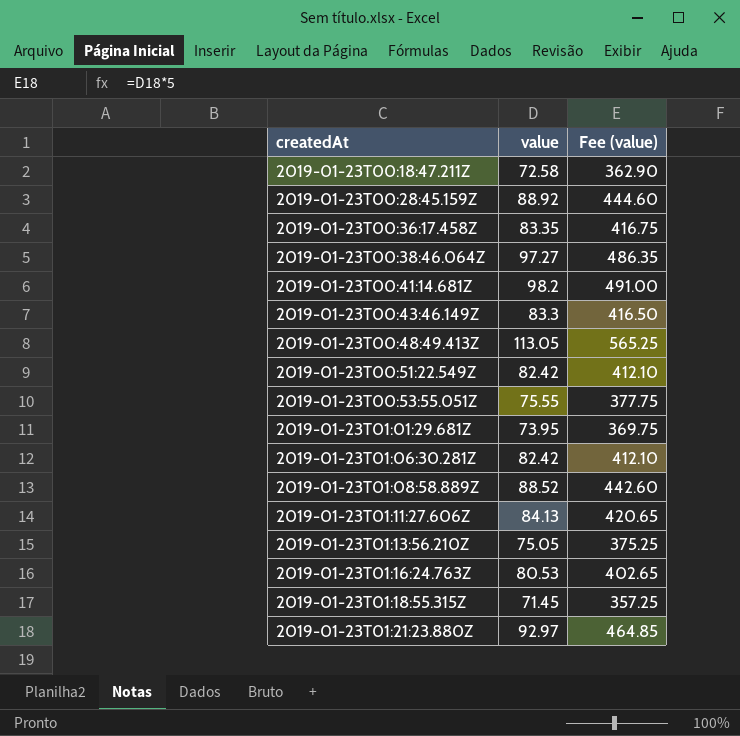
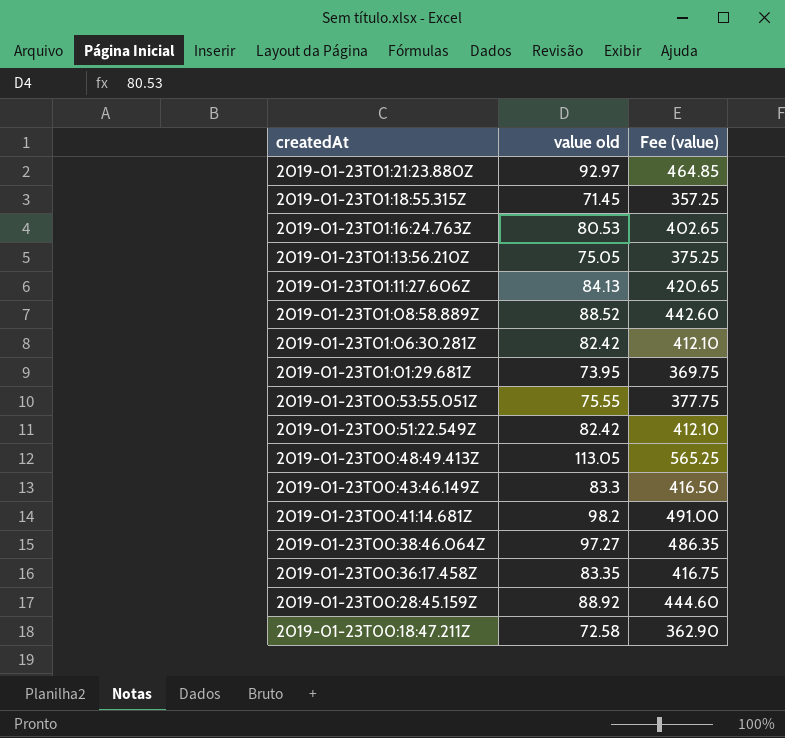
row order: createdAt ascending -> createdAt descending
column name: value -> value old

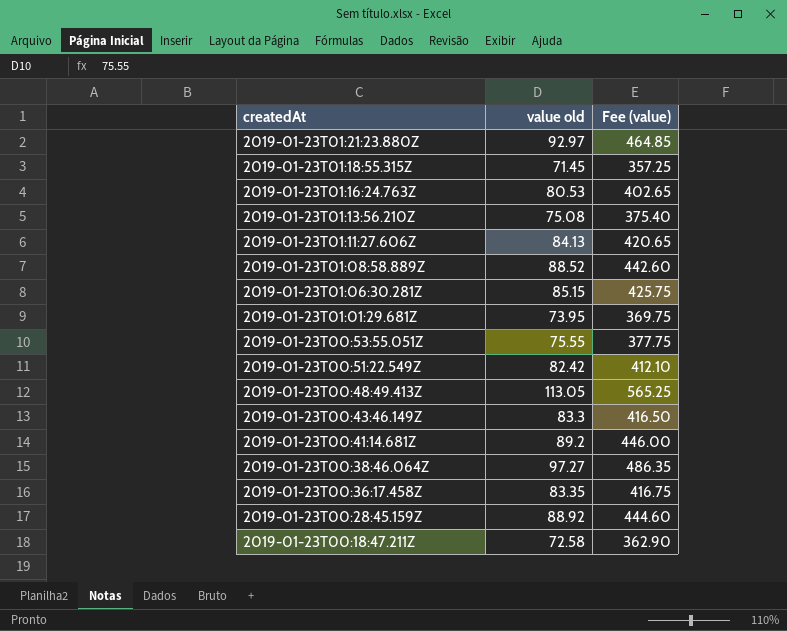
2019-01-23T01:13:56.210Z | value old: 75.05 -> 75.08
2019-01-23T01:13:56.210Z | Fee (value): 375.25 -> 375.40
2019-01-23T01:06:30.281Z | value old: 82.42 -> 85.15
2019-01-23T01:06:30.281Z | Fee (value): 412.10 -> 425.75
2019-01-23T00:41:14.681Z | value old: 98.2 -> 89.2
2019-01-23T00:41:14.681Z | Fee (value): 491.00 -> 446.00

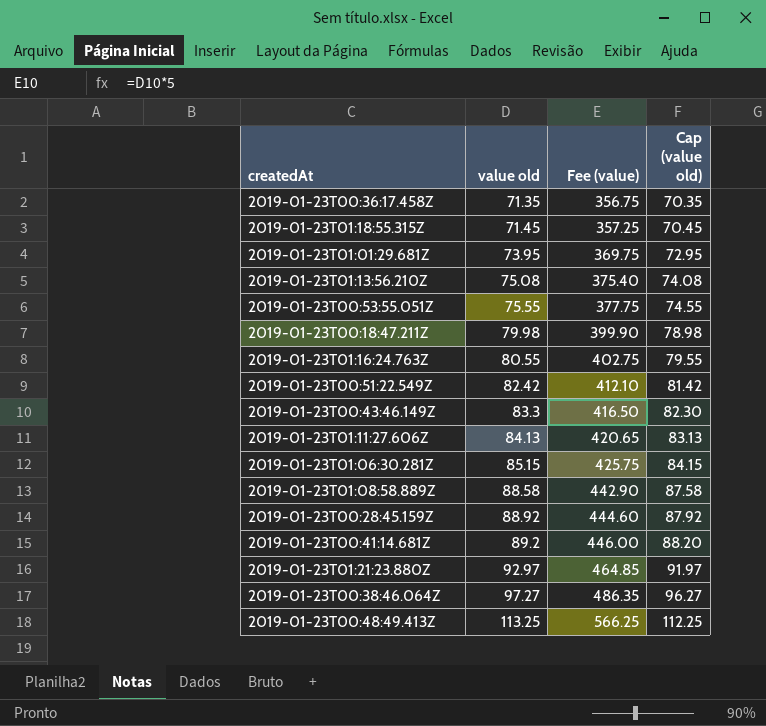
row order: createdAt descending -> value old ascending
column Cap (value old) | formula: none -> [value old] - 1
2019-01-23T00:36:17.458Z | value old: 83.35 -> 71.35
2019-01-23T00:36:17.458Z | Fee (value): 416.75 -> 356.75
2019-01-23T00:18:47.211Z | value old: 72.58 -> 79.98
2019-01-23T00:18:47.211Z | Fee (value): 362.90 -> 399.90
2019-01-23T01:16:24.763Z | value old: 80.53 -> 80.55
2019-01-23T01:16:24.763Z | Fee (value): 402.65 -> 402.75
2019-01-23T01:08:58.889Z | value old: 88.52 -> 88.58
2019-01-23T01:08:58.889Z | Fee (value): 442.60 -> 442.90
2019-01-23T00:48:49.413Z | value old: 113.05 -> 113.25
2019-01-23T00:48:49.413Z | Fee (value): 565.25 -> 566.25

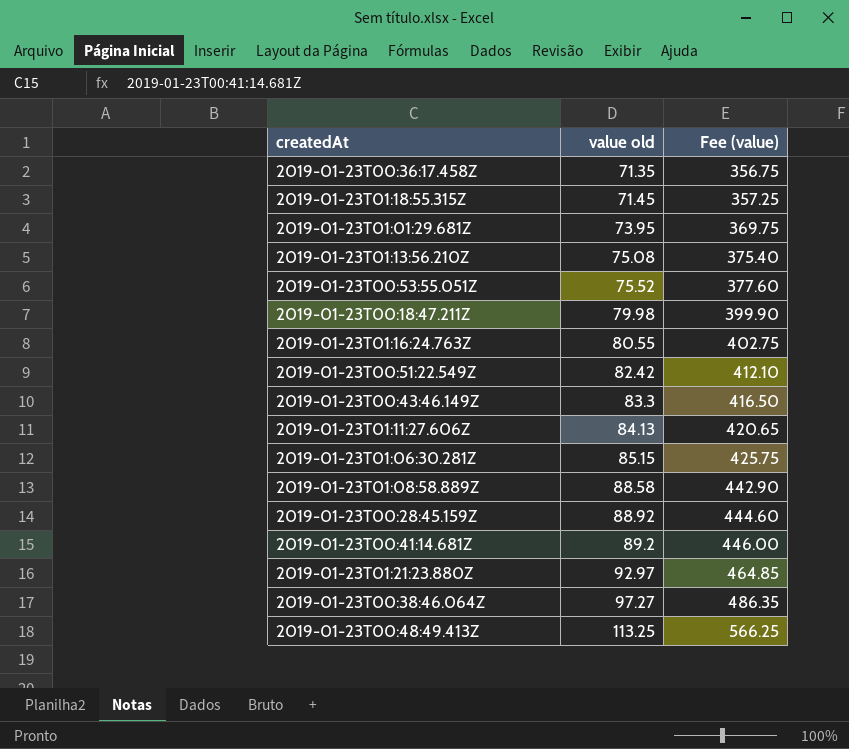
column Cap (value old) | formula: [value old] - 1 -> none
2019-01-23T00:53:55.051Z | value old: 75.55 -> 75.52
2019-01-23T00:53:55.051Z | Fee (value): 377.75 -> 377.60

